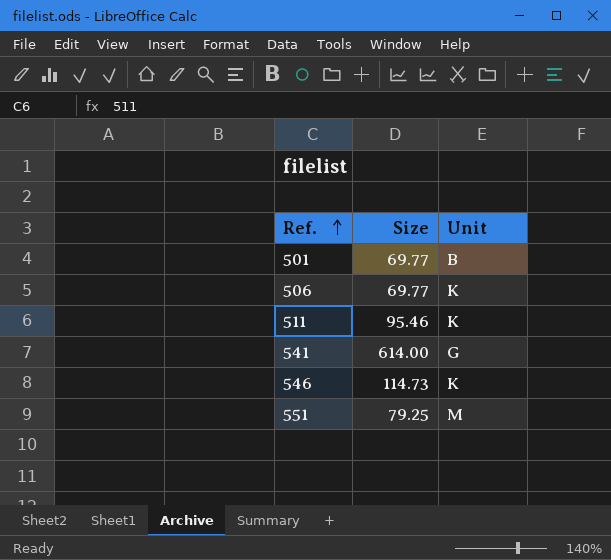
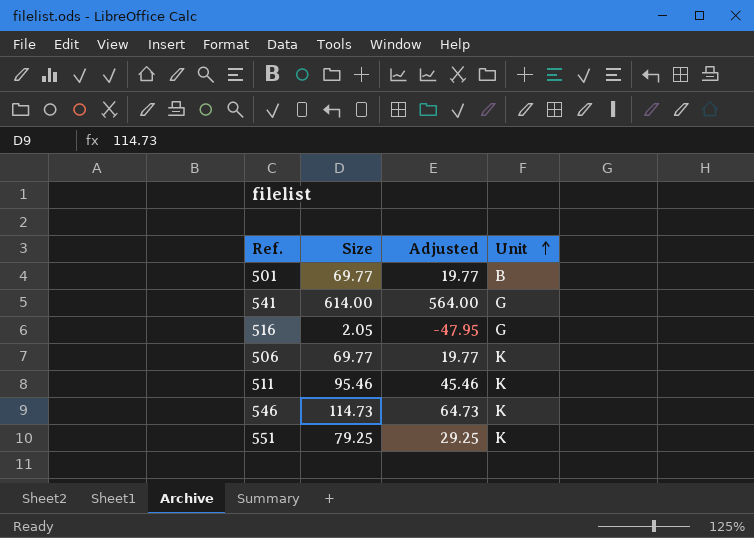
row order: Ref. ascending -> Unit ascending
column Adjusted | formula: none -> [Size] - 50
row 516: none -> 2.05 | -47.95 | G
551 | Unit: M -> K

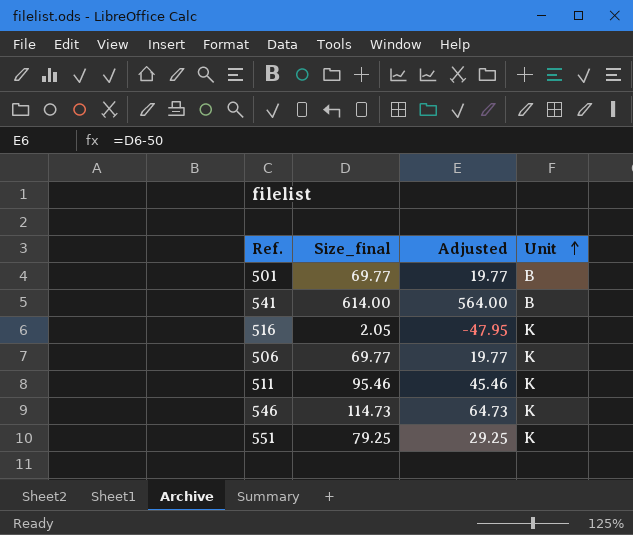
column name: Size -> Size_final
541 | Unit: G -> B
516 | Unit: G -> K

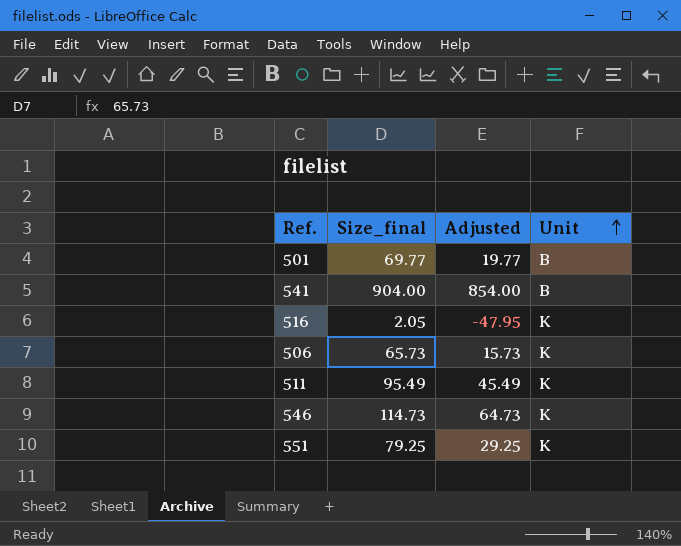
541 | Size_final: 614.00 -> 904.00
541 | Adjusted: 564.00 -> 854.00
506 | Size_final: 69.77 -> 65.73
506 | Adjusted: 19.77 -> 15.73
511 | Size_final: 95.46 -> 95.49
511 | Adjusted: 45.46 -> 45.49

